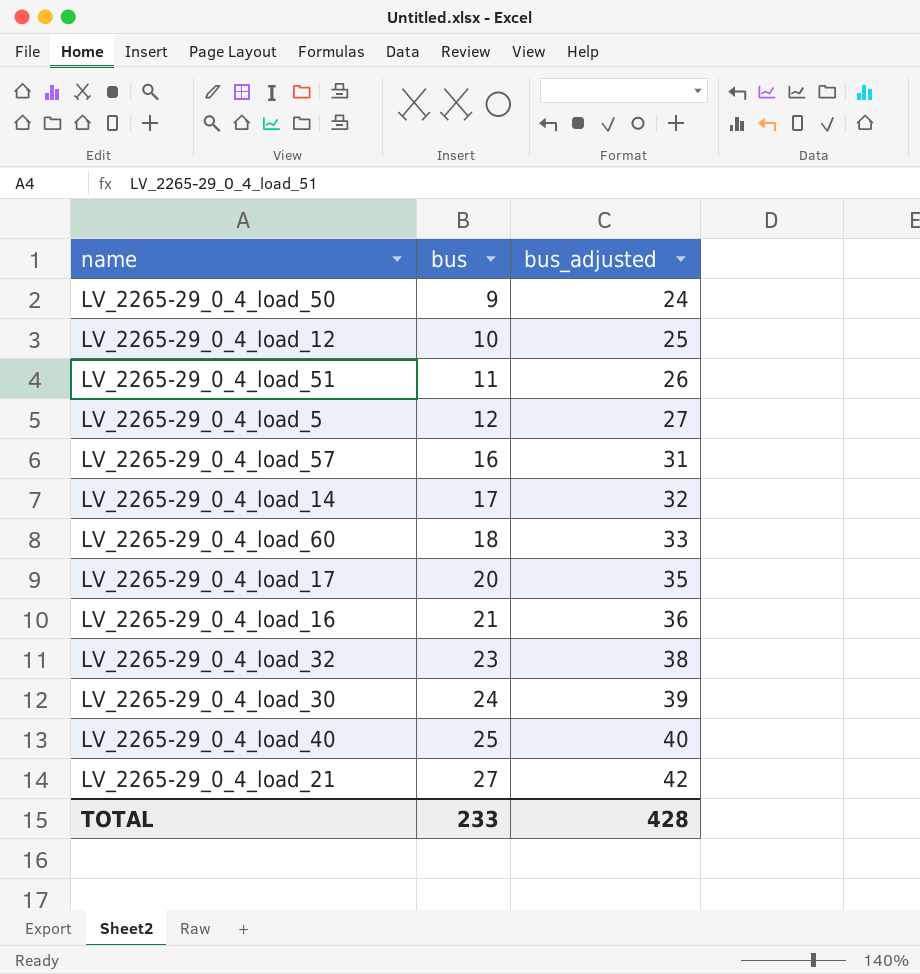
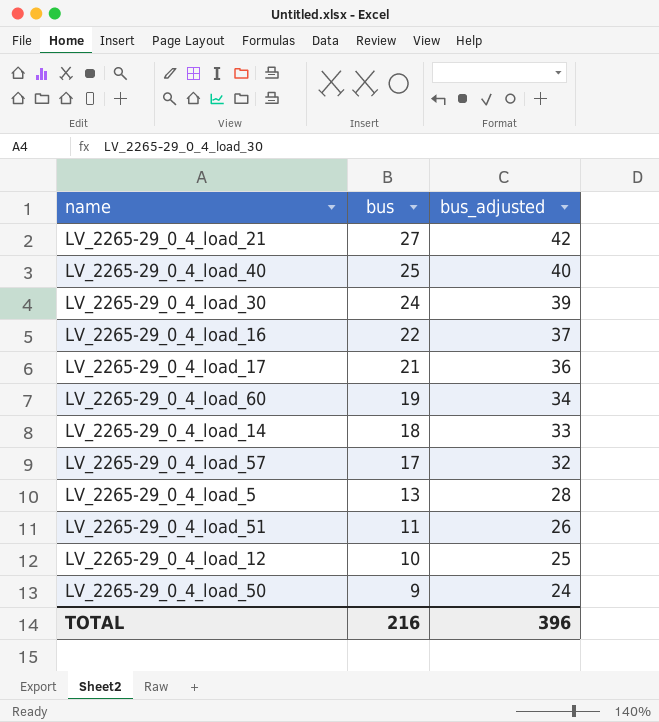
row order: bus ascending -> bus descending
row LV_2265-29_0_4_load_32: 23 | 38 -> none
LV_2265-29_0_4_load_16 | bus: 21 -> 22
LV_2265-29_0_4_load_16 | bus_adjusted: 36 -> 37
LV_2265-29_0_4_load_17 | bus: 20 -> 21
LV_2265-29_0_4_load_17 | bus_adjusted: 35 -> 36
LV_2265-29_0_4_load_60 | bus: 18 -> 19
LV_2265-29_0_4_load_60 | bus_adjusted: 33 -> 34
LV_2265-29_0_4_load_14 | bus: 17 -> 18
LV_2265-29_0_4_load_14 | bus_adjusted: 32 -> 33
LV_2265-29_0_4_load_57 | bus: 16 -> 17
LV_2265-29_0_4_load_57 | bus_adjusted: 31 -> 32
LV_2265-29_0_4_load_5 | bus: 12 -> 13
LV_2265-29_0_4_load_5 | bus_adjusted: 27 -> 28
TOTAL | bus: 233 -> 216
TOTAL | bus_adjusted: 428 -> 396

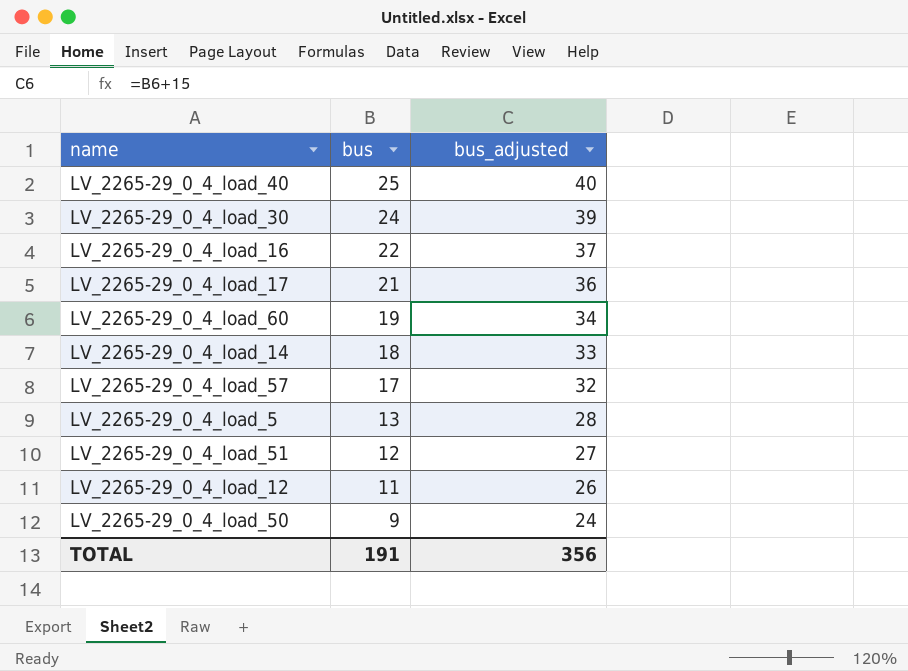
row LV_2265-29_0_4_load_21: 27 | 42 -> none
LV_2265-29_0_4_load_51 | bus: 11 -> 12
LV_2265-29_0_4_load_51 | bus_adjusted: 26 -> 27
LV_2265-29_0_4_load_12 | bus: 10 -> 11
LV_2265-29_0_4_load_12 | bus_adjusted: 25 -> 26
TOTAL | bus: 216 -> 191
TOTAL | bus_adjusted: 396 -> 356

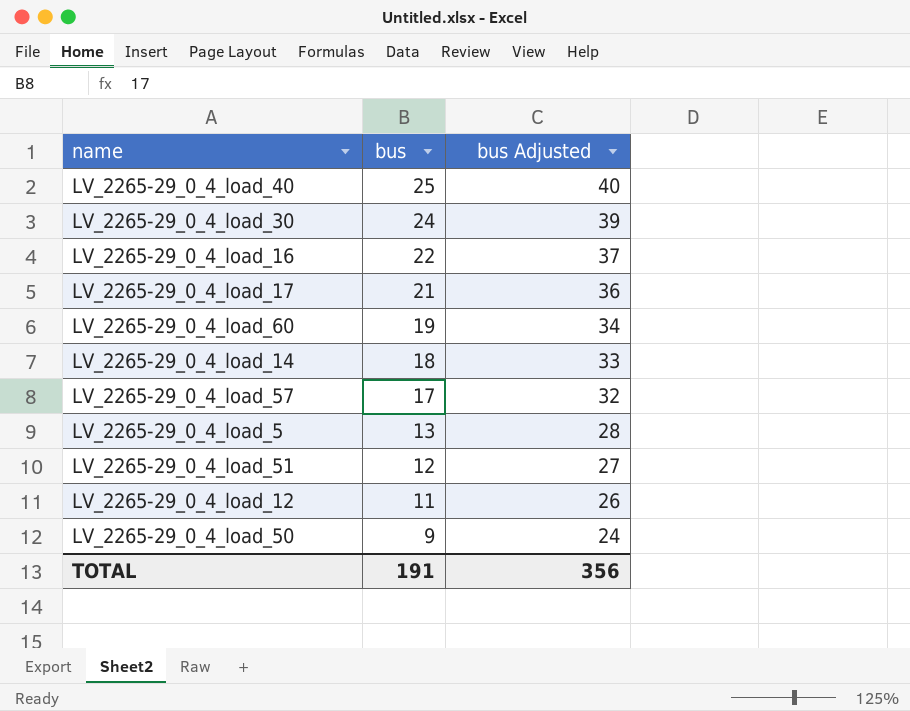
column name: bus_adjusted -> bus Adjusted

